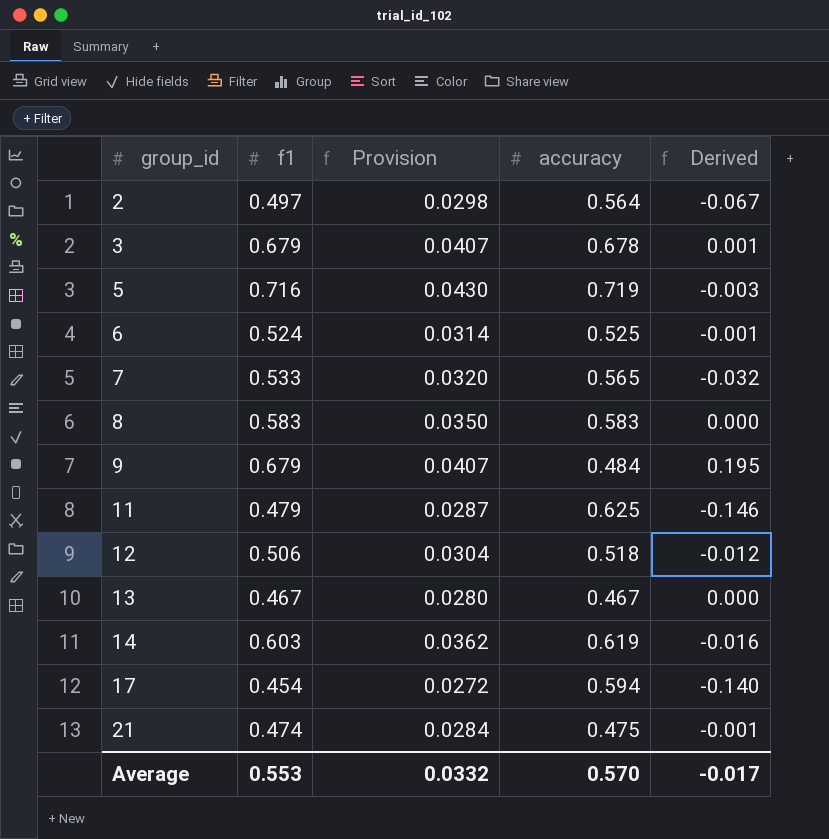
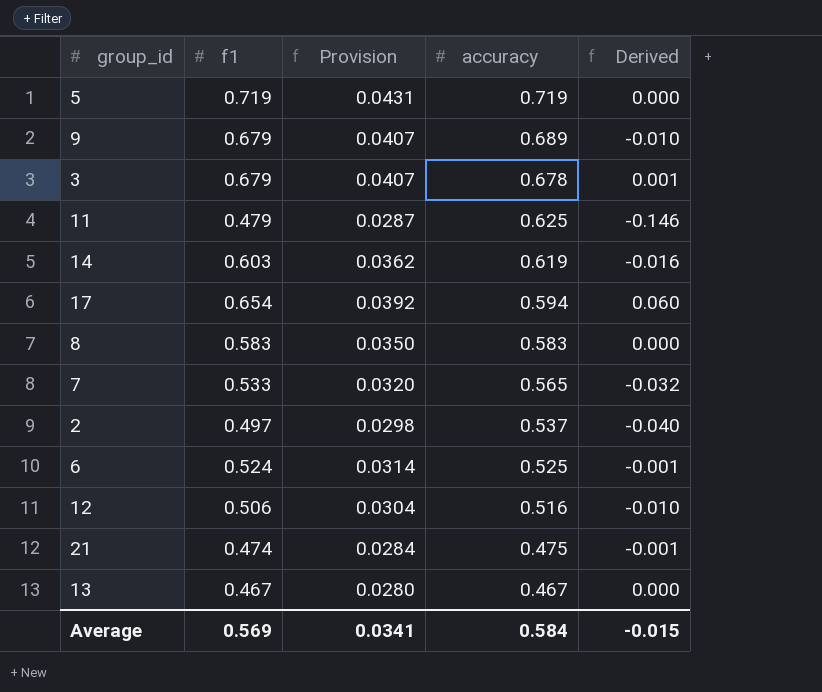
row order: group_id ascending -> accuracy descending
5 | f1: 0.716 -> 0.719
5 | Provision: 0.0430 -> 0.0431
5 | Derived: -0.003 -> 0.000
9 | accuracy: 0.484 -> 0.689
9 | Derived: 0.195 -> -0.010
17 | f1: 0.454 -> 0.654
17 | Provision: 0.0272 -> 0.0392
17 | Derived: -0.140 -> 0.060
2 | accuracy: 0.564 -> 0.537
2 | Derived: -0.067 -> -0.040
12 | accuracy: 0.518 -> 0.516
12 | Derived: -0.012 -> -0.010
Average | f1: 0.553 -> 0.569
Average | Provision: 0.0332 -> 0.0341
Average | accuracy: 0.570 -> 0.584
Average | Derived: -0.017 -> -0.015

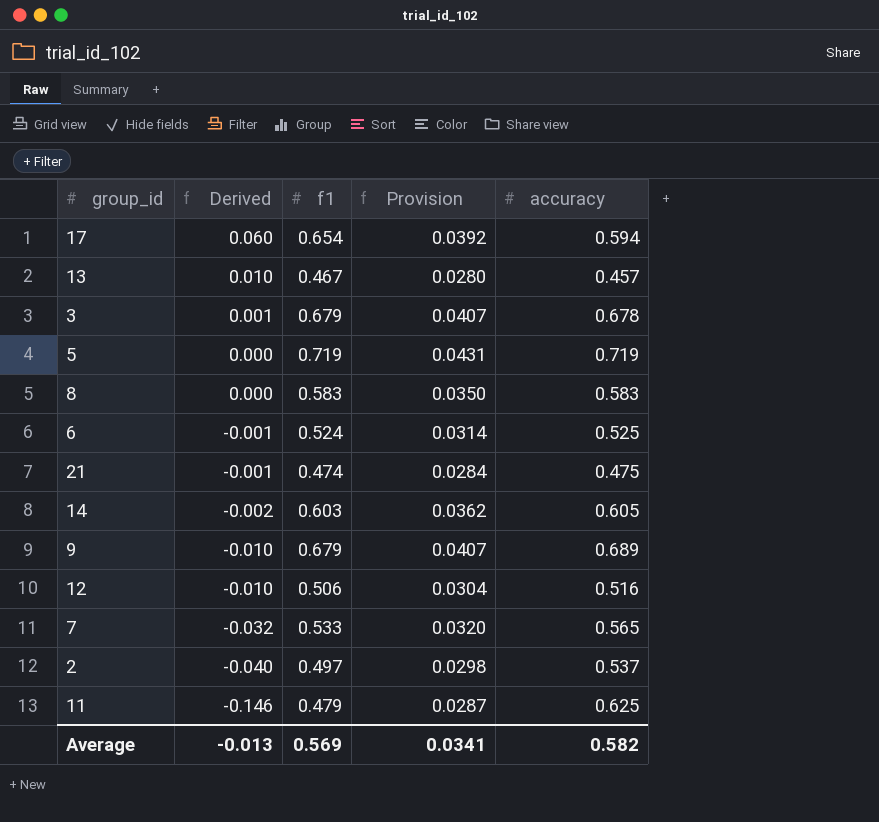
row order: accuracy descending -> Derived descending
column Derived | position: 5 -> 2
13 | Derived: 0.000 -> 0.010
13 | accuracy: 0.467 -> 0.457
14 | Derived: -0.016 -> -0.002
14 | accuracy: 0.619 -> 0.605
Average | Derived: -0.015 -> -0.013
Average | accuracy: 0.584 -> 0.582

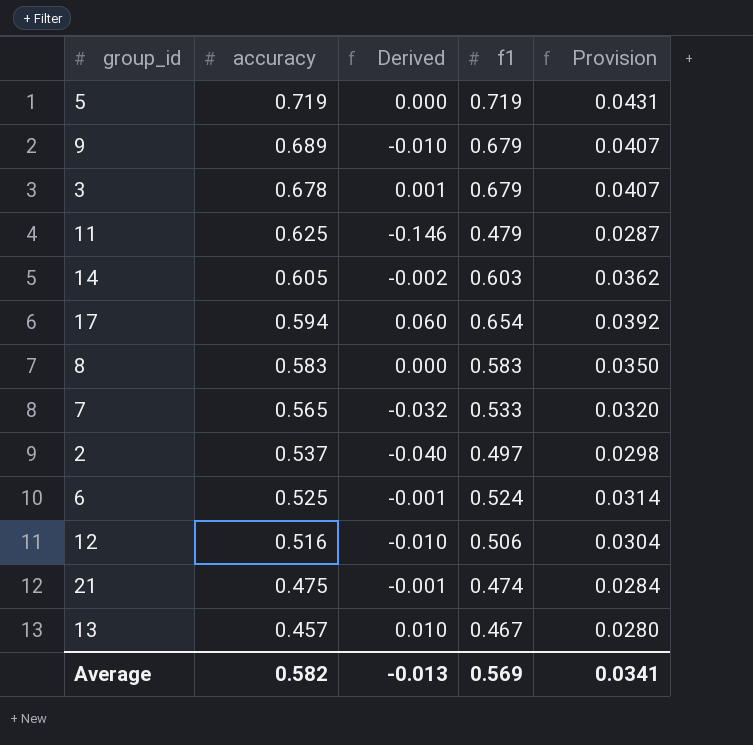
row order: Derived descending -> accuracy descending
column accuracy | position: 5 -> 2

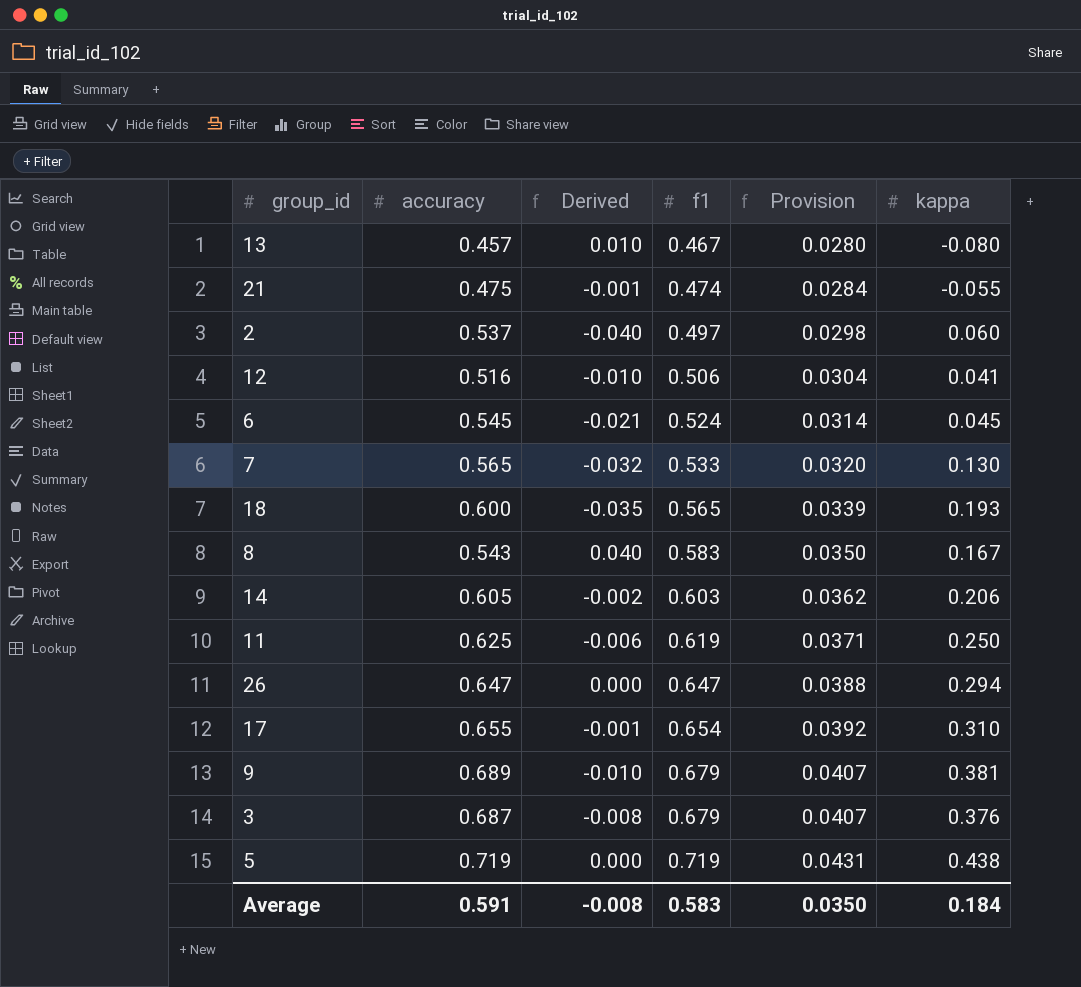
row order: accuracy descending -> f1 ascending
column kappa | position: none -> 6
6 | accuracy: 0.525 -> 0.545
6 | Derived: -0.001 -> -0.021
row 18: none -> 0.600 | -0.035 | 0.565 | 0.0339 | 0.193
8 | accuracy: 0.583 -> 0.543
8 | Derived: 0.000 -> 0.040
11 | Derived: -0.146 -> -0.006
11 | f1: 0.479 -> 0.619
11 | Provision: 0.0287 -> 0.0371
row 26: none -> 0.647 | 0.000 | 0.647 | 0.0388 | 0.294
17 | accuracy: 0.594 -> 0.655
17 | Derived: 0.060 -> -0.001
3 | accuracy: 0.678 -> 0.687
3 | Derived: 0.001 -> -0.008
Average | accuracy: 0.582 -> 0.591
Average | Derived: -0.013 -> -0.008
Average | f1: 0.569 -> 0.583
Average | Provision: 0.0341 -> 0.0350

